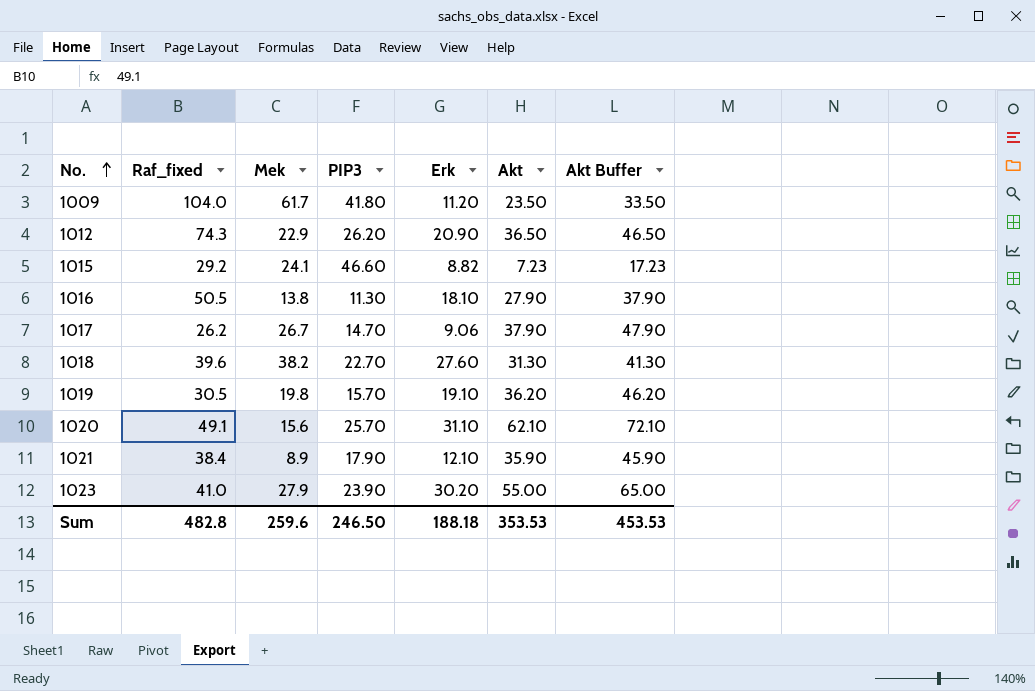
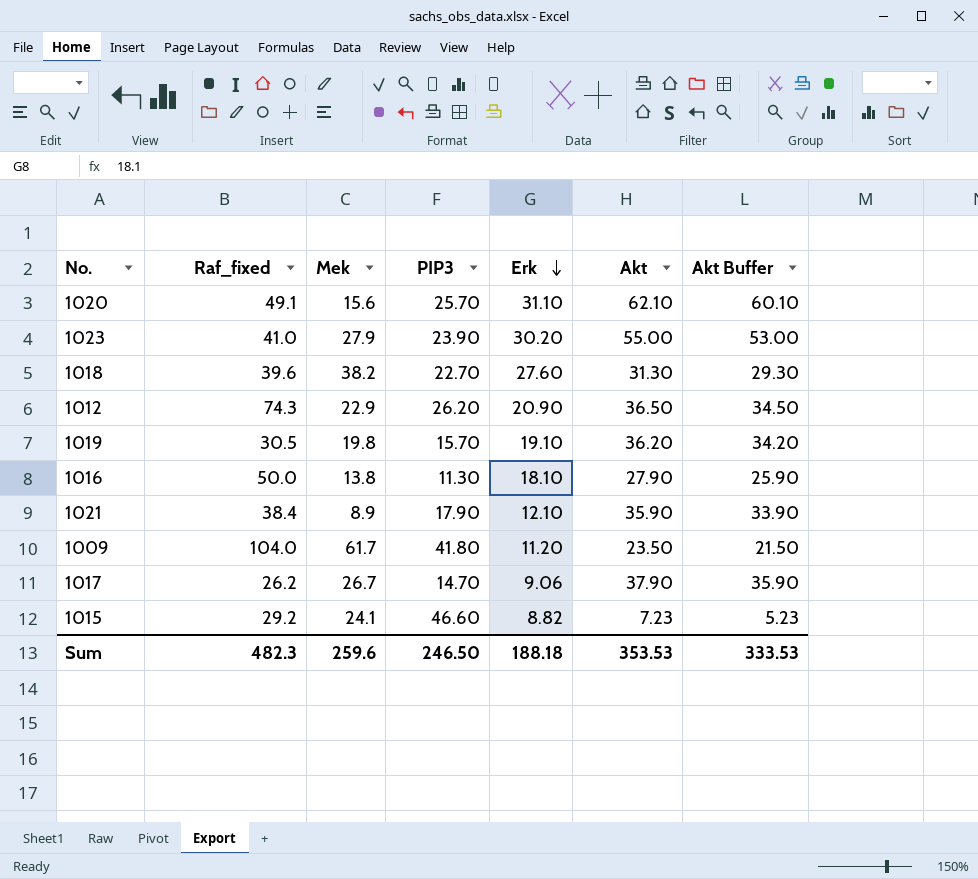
row order: No. ascending -> Erk descending
column Akt Buffer | formula: [Akt] + 10 -> [Akt] - 2
1016 | Raf_fixed: 50.5 -> 50.0
Sum | Raf_fixed: 482.8 -> 482.3
Sum | Akt Buffer: 453.53 -> 333.53

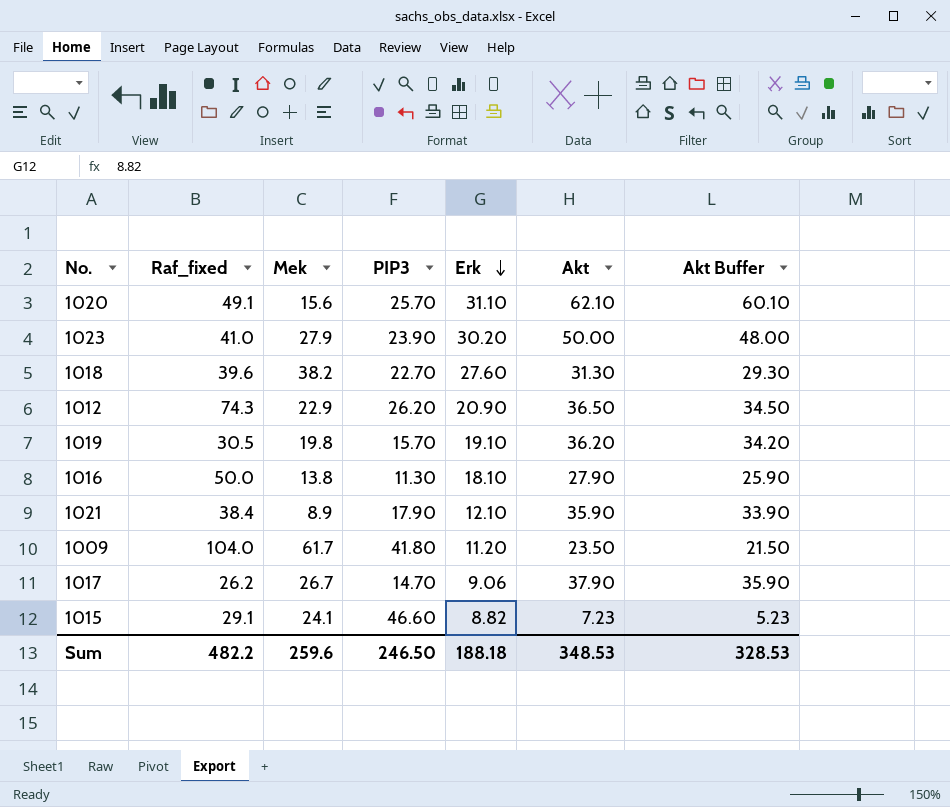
1023 | Akt: 55.00 -> 50.00
1023 | Akt Buffer: 53.00 -> 48.00
1015 | Raf_fixed: 29.2 -> 29.1
Sum | Raf_fixed: 482.3 -> 482.2
Sum | Akt: 353.53 -> 348.53
Sum | Akt Buffer: 333.53 -> 328.53

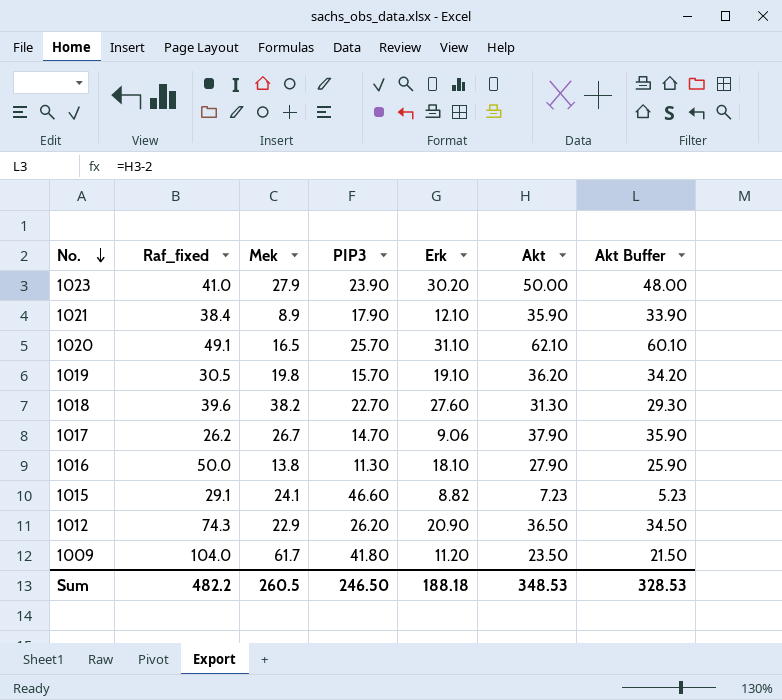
row order: Erk descending -> No. descending
1020 | Mek: 15.6 -> 16.5
Sum | Mek: 259.6 -> 260.5

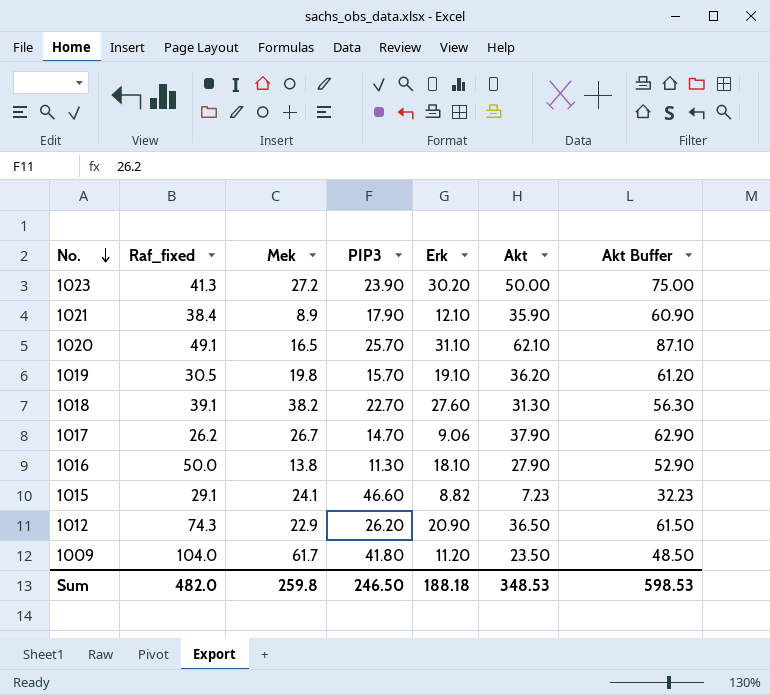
column Akt Buffer | formula: [Akt] - 2 -> [Akt] + 25
1023 | Raf_fixed: 41.0 -> 41.3
1023 | Mek: 27.9 -> 27.2
1018 | Raf_fixed: 39.6 -> 39.1
Sum | Raf_fixed: 482.2 -> 482.0
Sum | Mek: 260.5 -> 259.8
Sum | Akt Buffer: 328.53 -> 598.53

